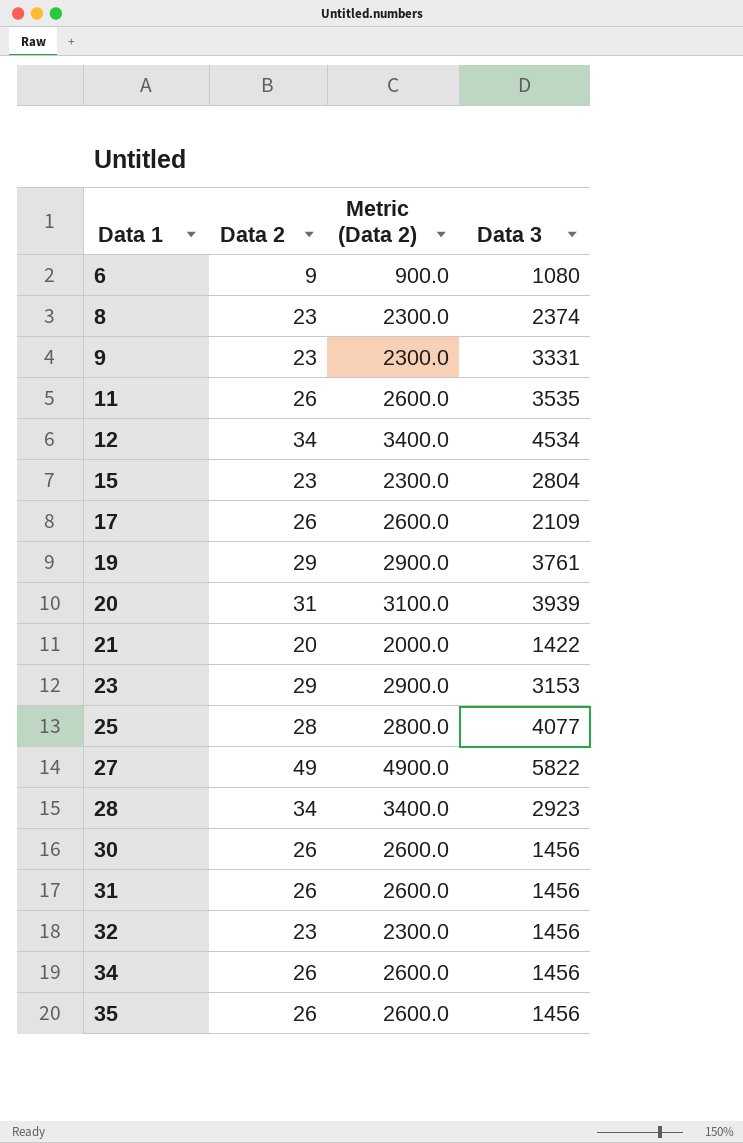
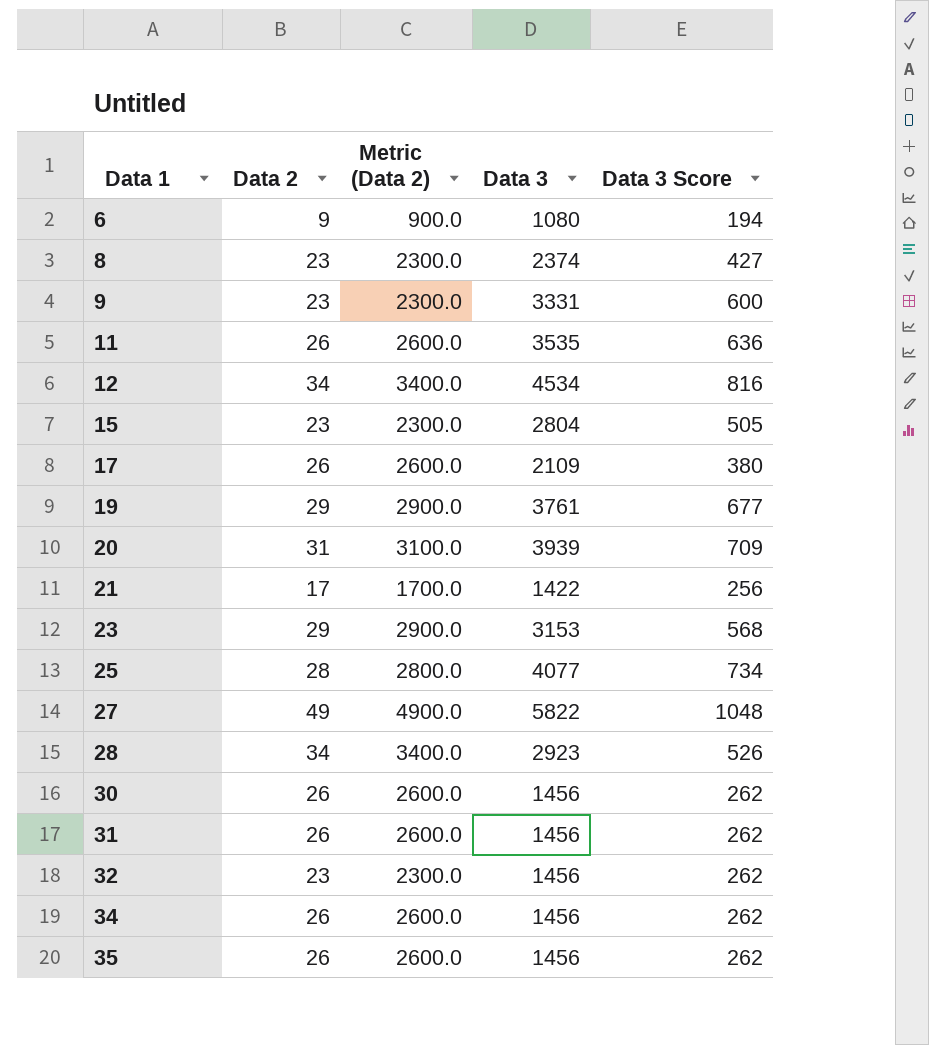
column Data 3 Score | formula: none -> [Data 3] * 0.18
21 | Data 2: 20 -> 17
21 | Metric (Data 2): 2000.0 -> 1700.0

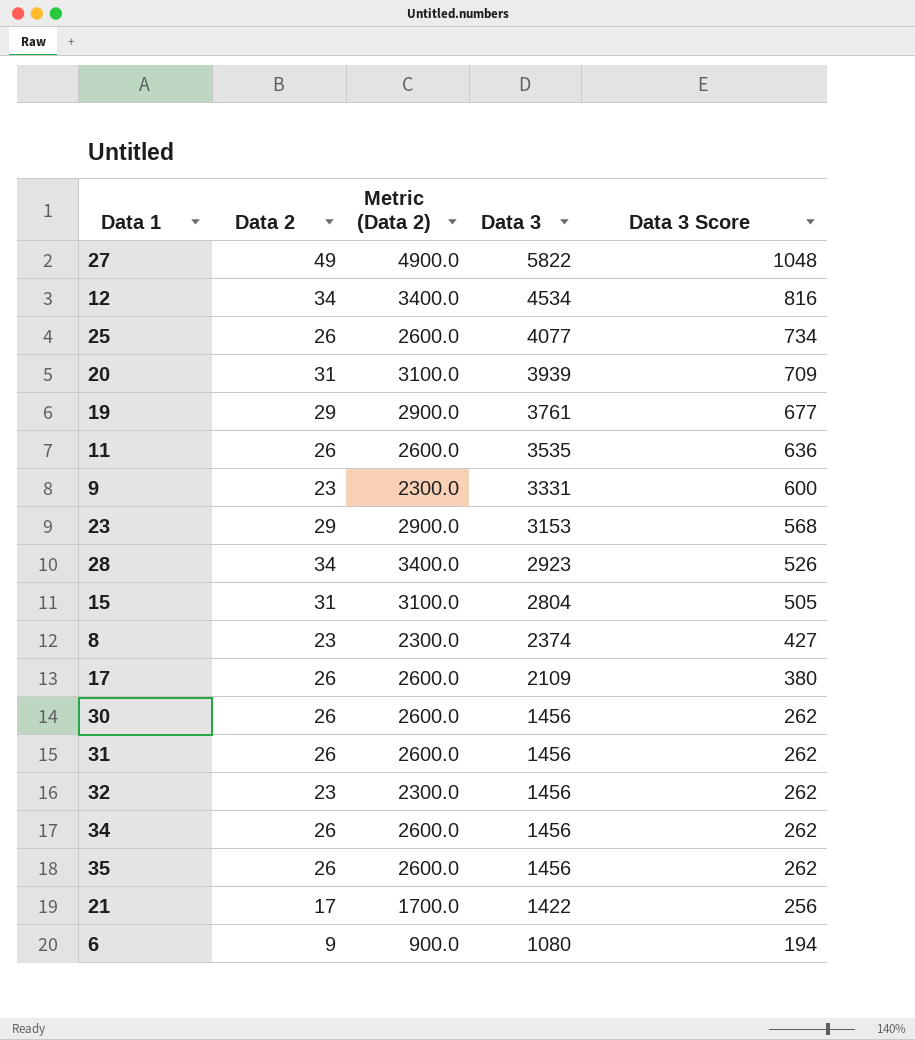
row order: Data 1 ascending -> Data 3 descending
25 | Data 2: 28 -> 26
25 | Metric (Data 2): 2800.0 -> 2600.0
15 | Data 2: 23 -> 31
15 | Metric (Data 2): 2300.0 -> 3100.0

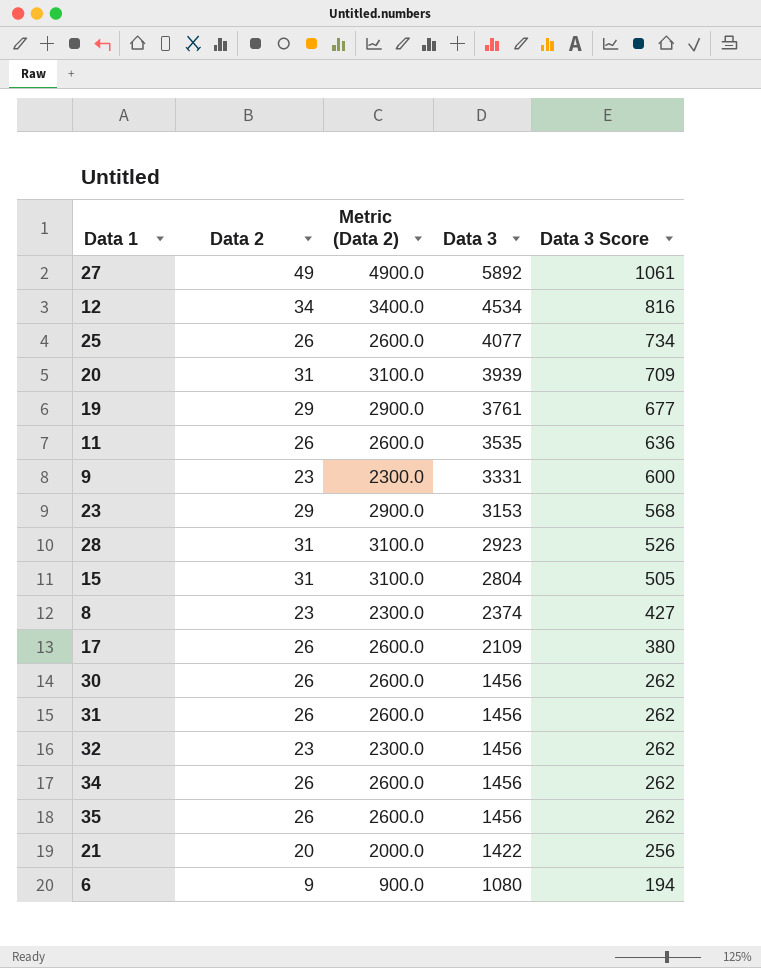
27 | Data 3: 5822 -> 5892
27 | Data 3 Score: 1048 -> 1061
28 | Data 2: 34 -> 31
28 | Metric (Data 2): 3400.0 -> 3100.0
21 | Data 2: 17 -> 20
21 | Metric (Data 2): 1700.0 -> 2000.0

